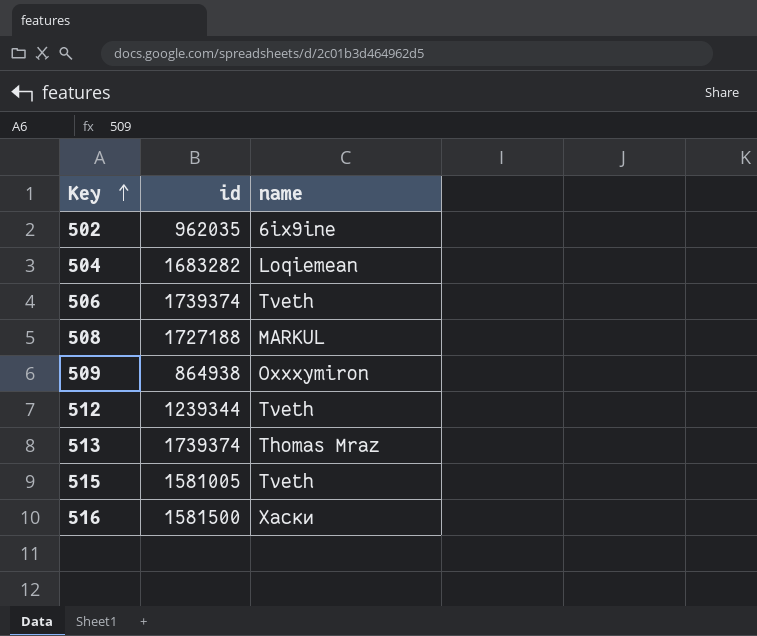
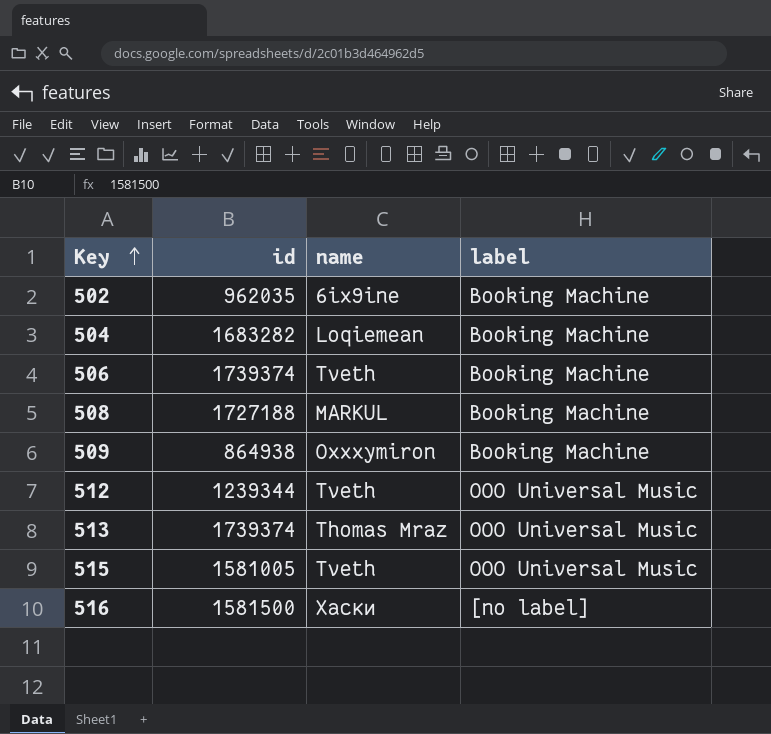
column label | position: none -> 4

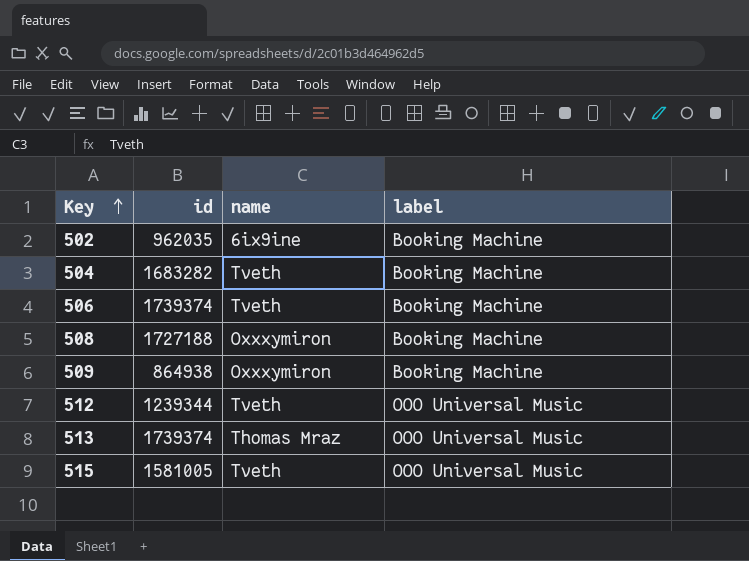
row 516: 1581500 | Хаски | [no label] -> none
504 | name: Loqiemean -> Tveth
508 | name: MARKUL -> Oxxxymiron

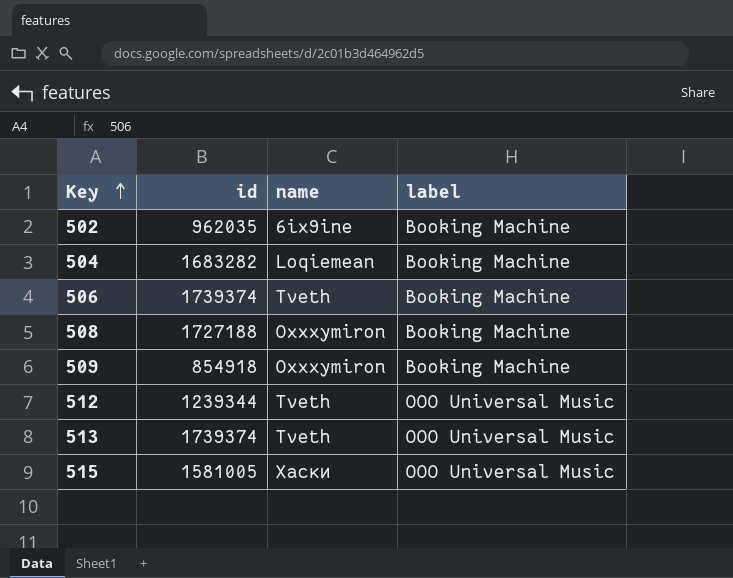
504 | name: Tveth -> Loqiemean
509 | id: 864938 -> 854918
513 | name: Thomas Mraz -> Tveth
515 | name: Tveth -> Хаски

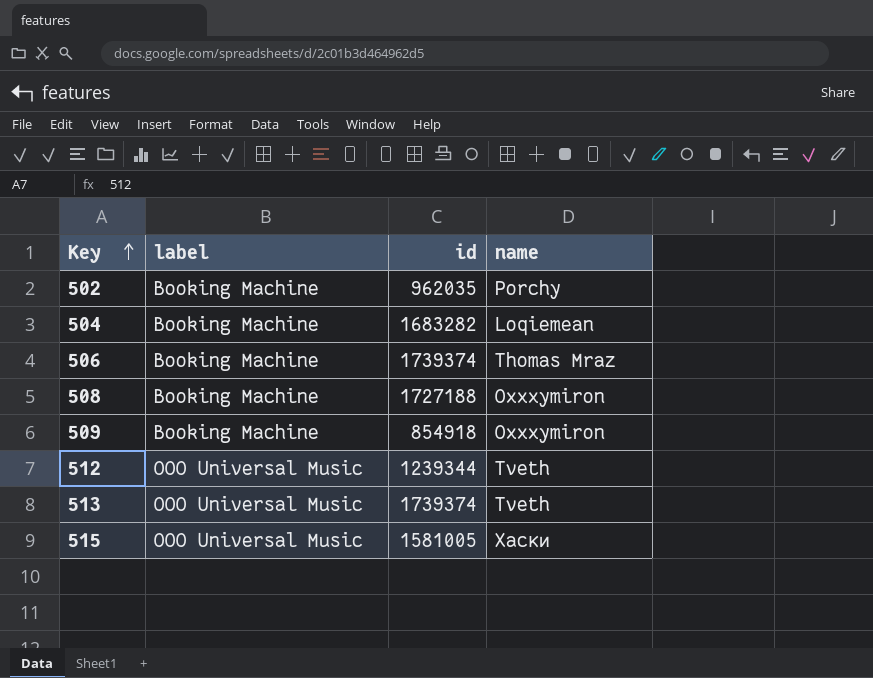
column label | position: 4 -> 2
502 | name: 6ix9ine -> Porchy
506 | name: Tveth -> Thomas Mraz

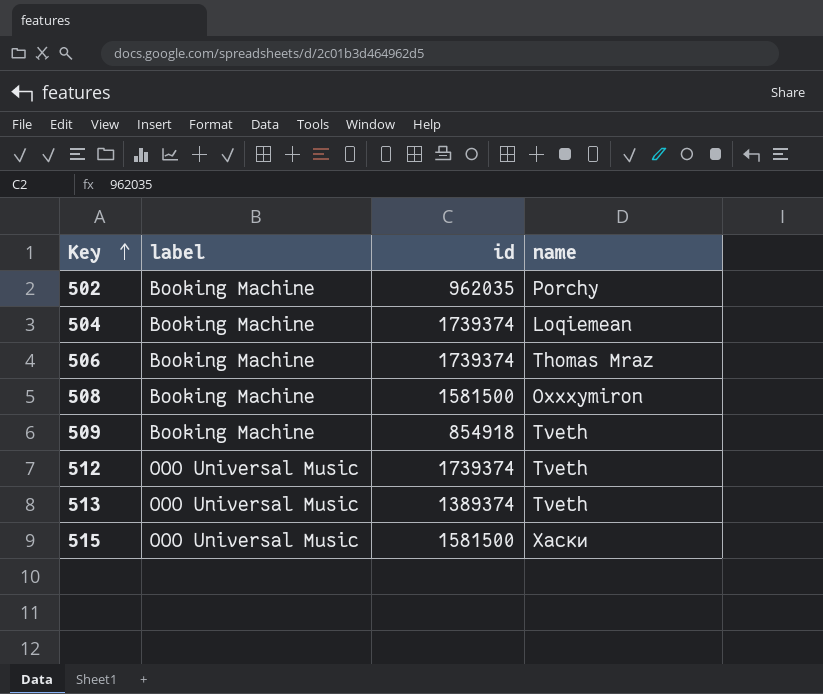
504 | id: 1683282 -> 1739374
508 | id: 1727188 -> 1581500
509 | name: Oxxxymiron -> Tveth
512 | id: 1239344 -> 1739374
513 | id: 1739374 -> 1389374
515 | id: 1581005 -> 1581500

